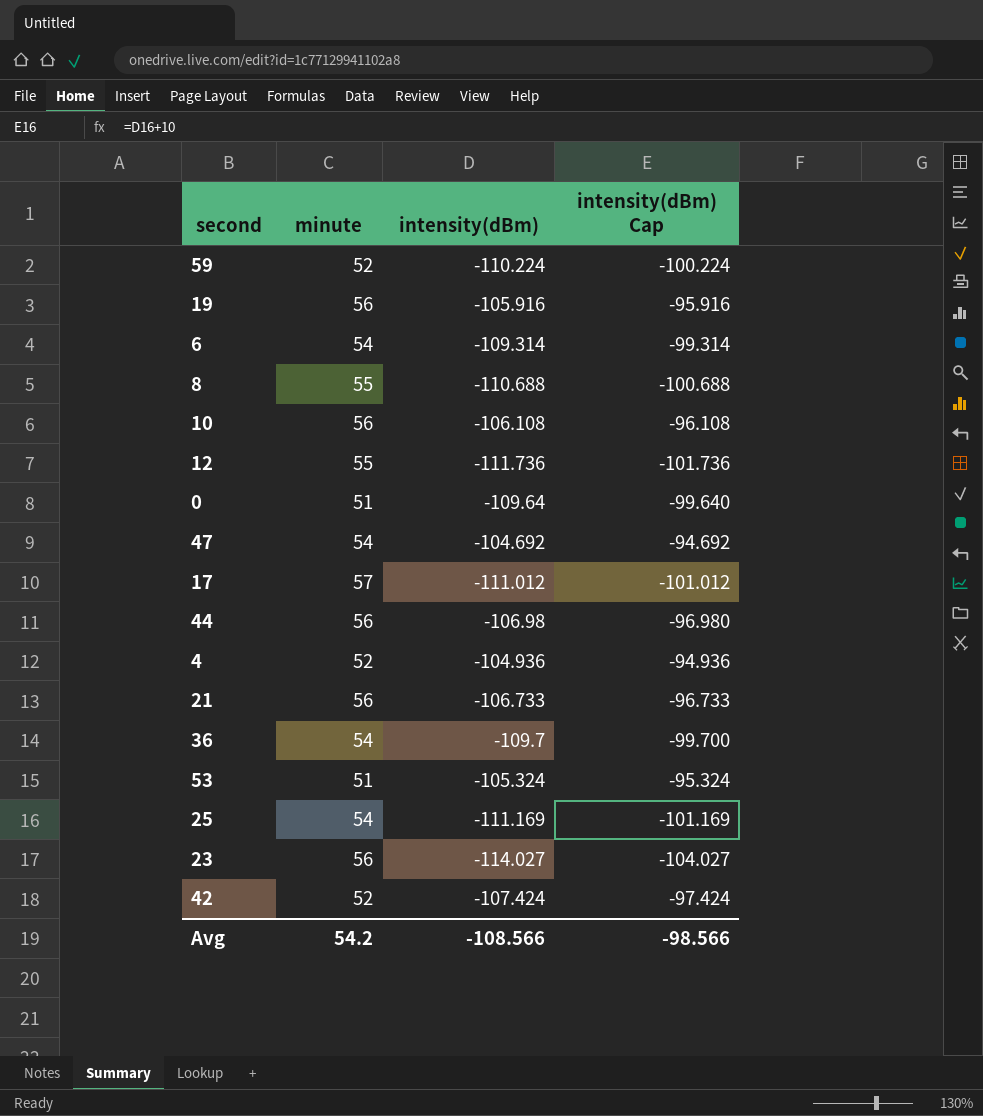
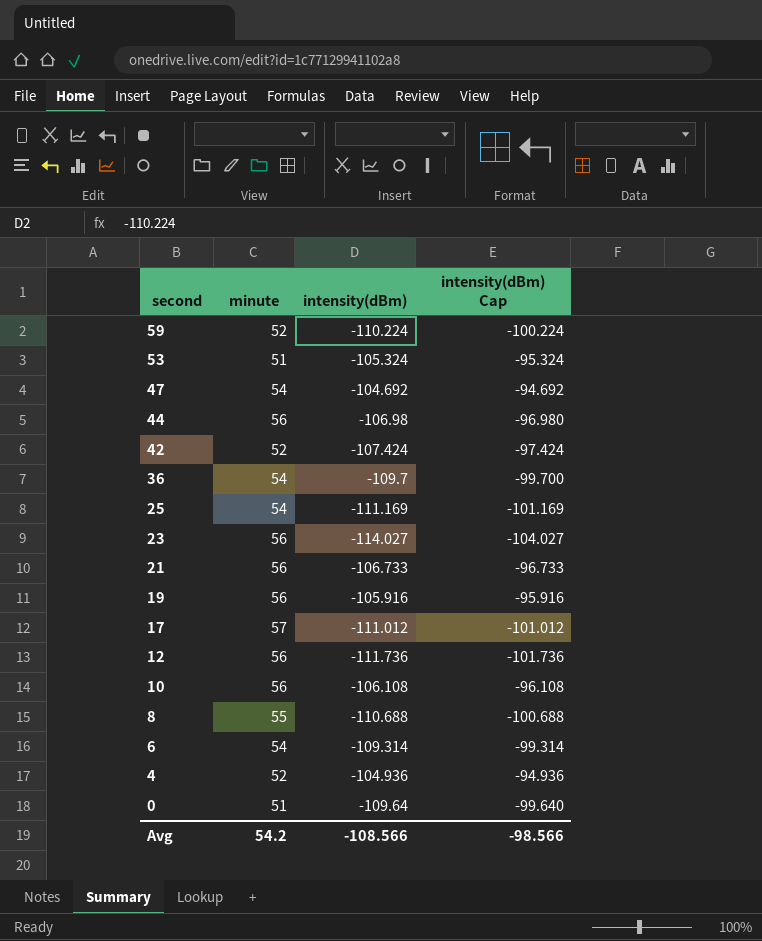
row order: none -> second descending
12 | minute: 55 -> 56

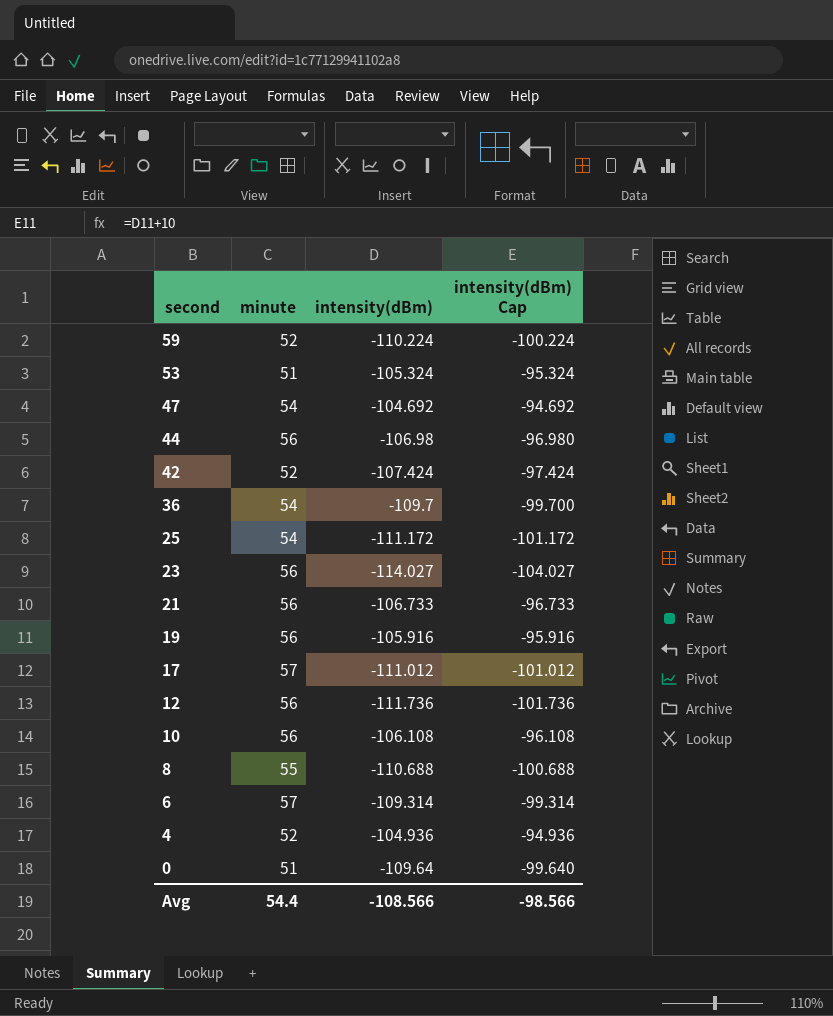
25 | intensity(dBm): -111.169 -> -111.172
25 | intensity(dBm) Cap: -101.169 -> -101.172
6 | minute: 54 -> 57
Avg | minute: 54.2 -> 54.4

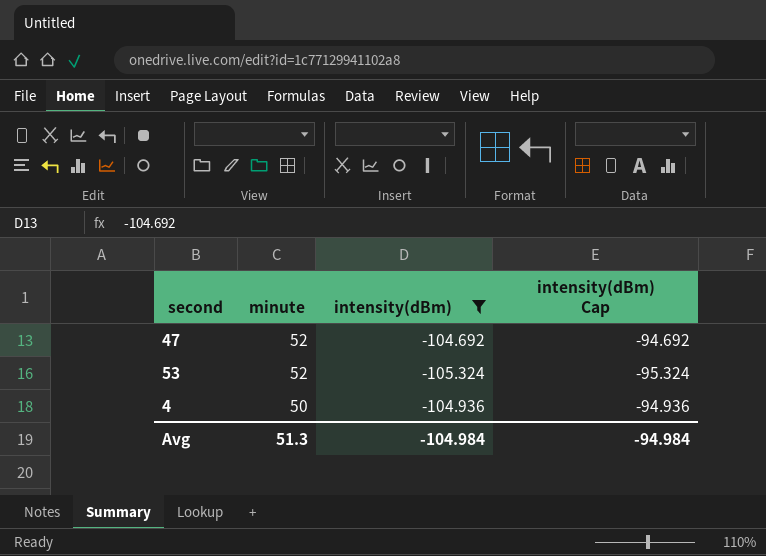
filter: none -> intensity(dBm) >= -105.324
row order: second descending -> minute descending
47 | minute: 54 -> 52
53 | minute: 51 -> 52
4 | minute: 52 -> 50
Avg | minute: 54.4 -> 51.3
Avg | intensity(dBm): -108.566 -> -104.984
Avg | intensity(dBm) Cap: -98.566 -> -94.984

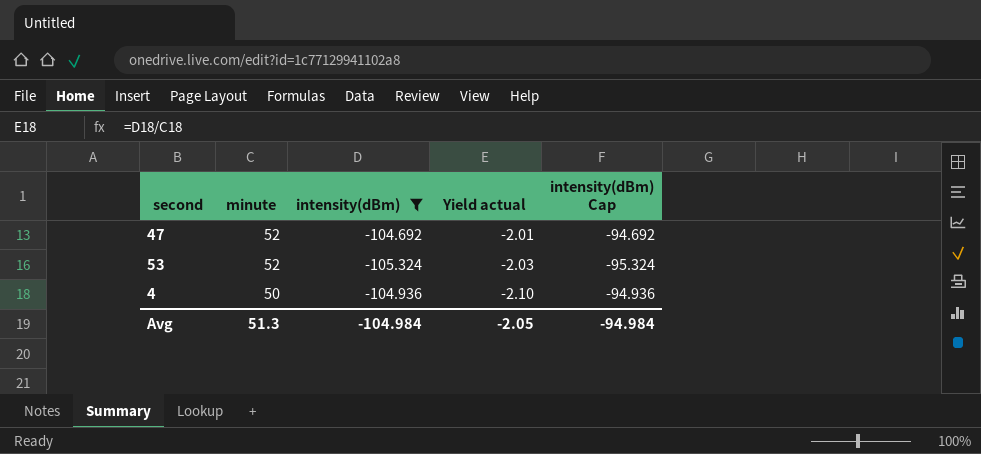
column Yield actual | formula: none -> [intensity(dBm)] / [minute]

